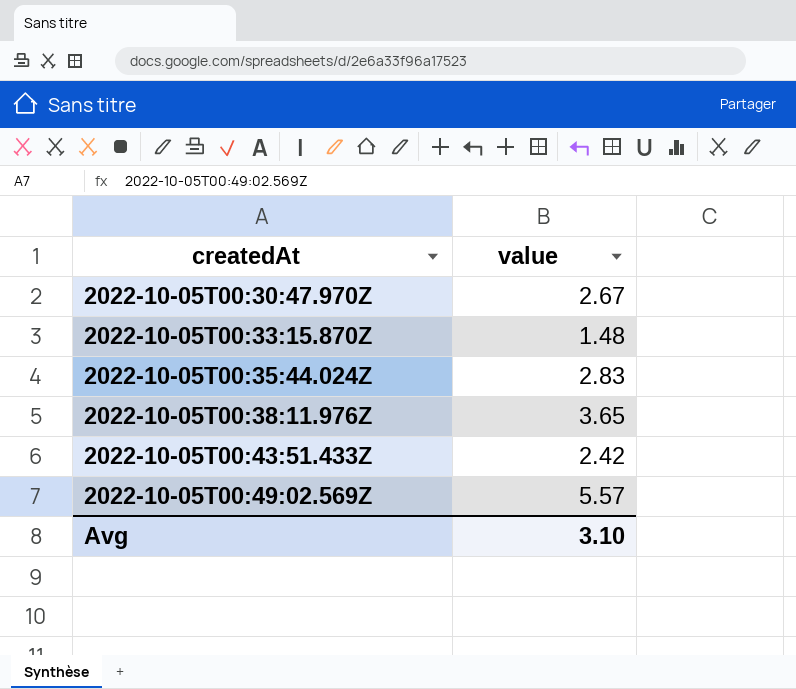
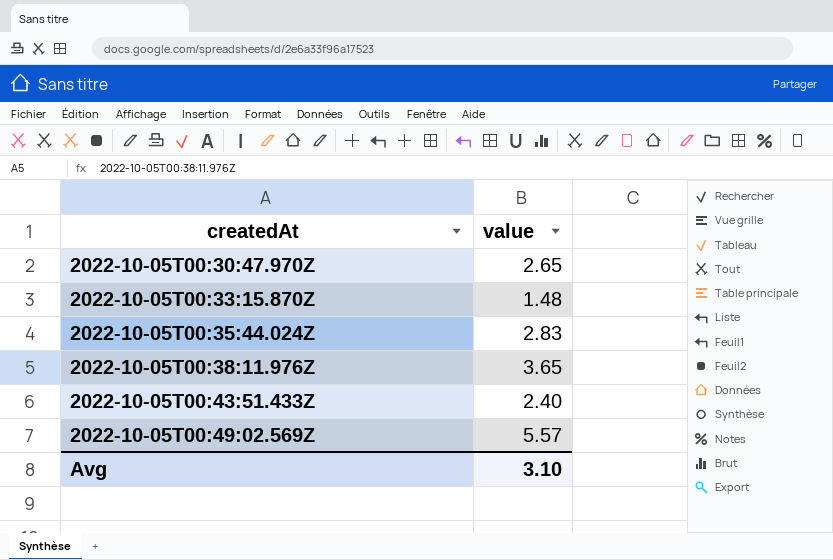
2022-10-05T00:30:47.970Z | value: 2.67 -> 2.65
2022-10-05T00:43:51.433Z | value: 2.42 -> 2.40

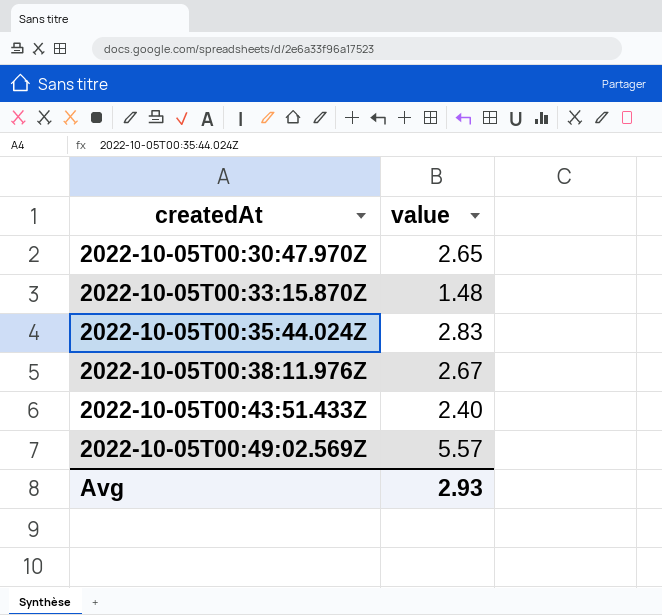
2022-10-05T00:38:11.976Z | value: 3.65 -> 2.67
Avg | value: 3.10 -> 2.93

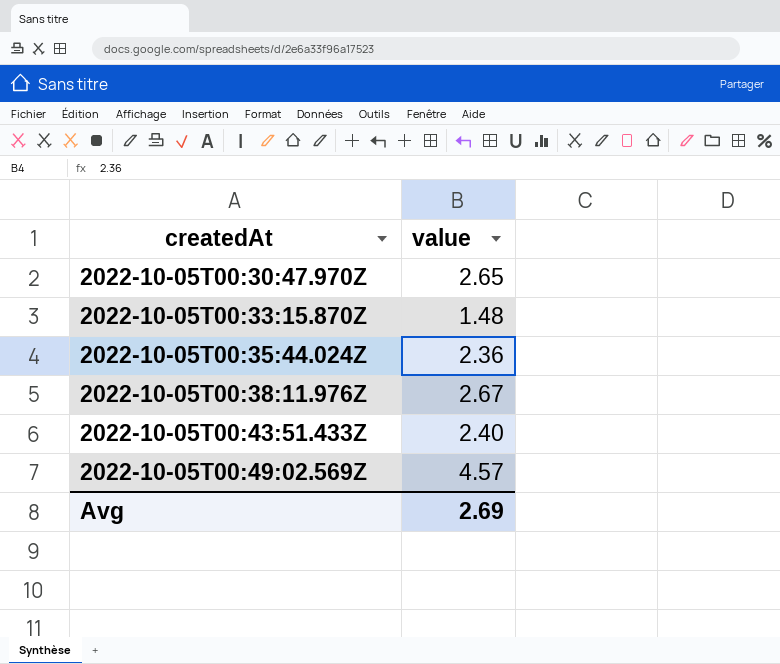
2022-10-05T00:35:44.024Z | value: 2.83 -> 2.36
2022-10-05T00:49:02.569Z | value: 5.57 -> 4.57
Avg | value: 2.93 -> 2.69

